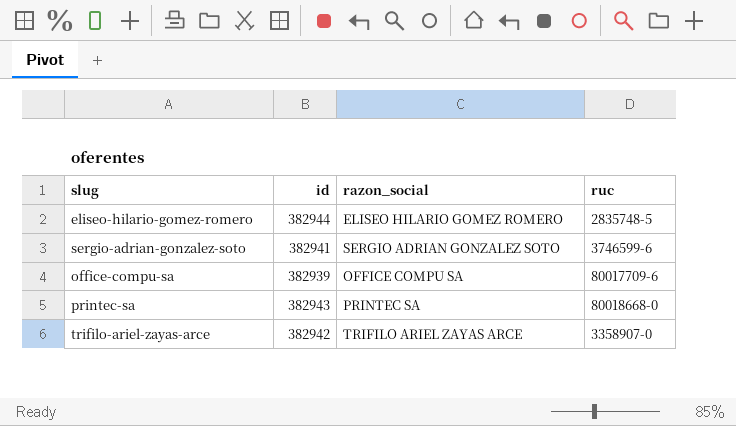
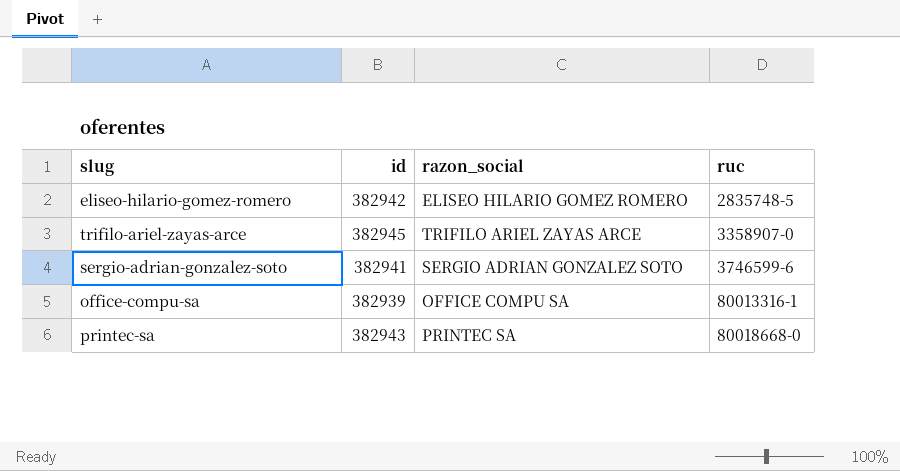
row order: none -> ruc ascending
eliseo-hilario-gomez-romero | id: 382944 -> 382942
trifilo-ariel-zayas-arce | id: 382942 -> 382945
office-compu-sa | ruc: 80017709-6 -> 80013316-1

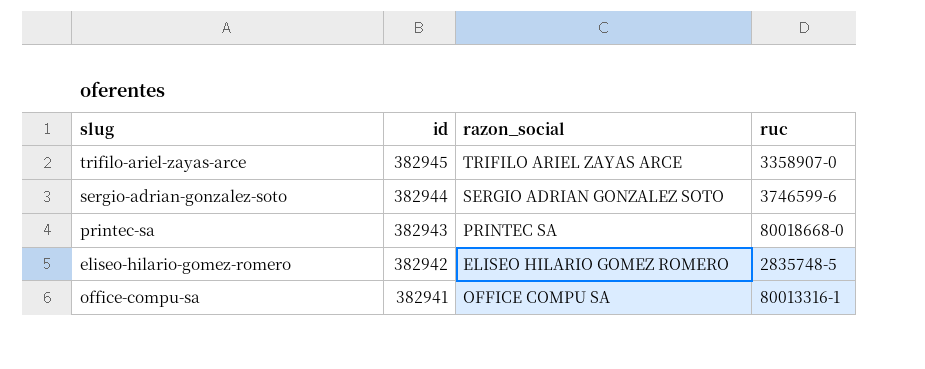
row order: ruc ascending -> id descending
sergio-adrian-gonzalez-soto | id: 382941 -> 382944
office-compu-sa | id: 382939 -> 382941

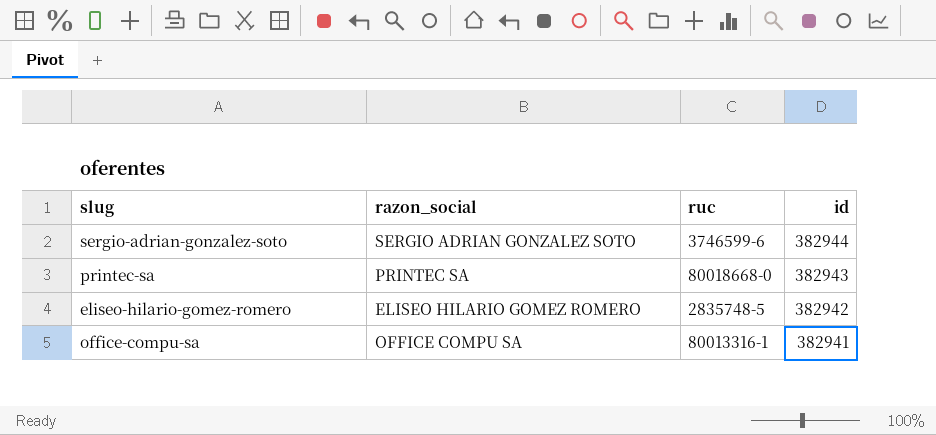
column id | position: 2 -> 4
row trifilo-ariel-zayas-arce: 382945 | TRIFILO ARIEL ZAYAS ARCE | 3358907-0 -> none

